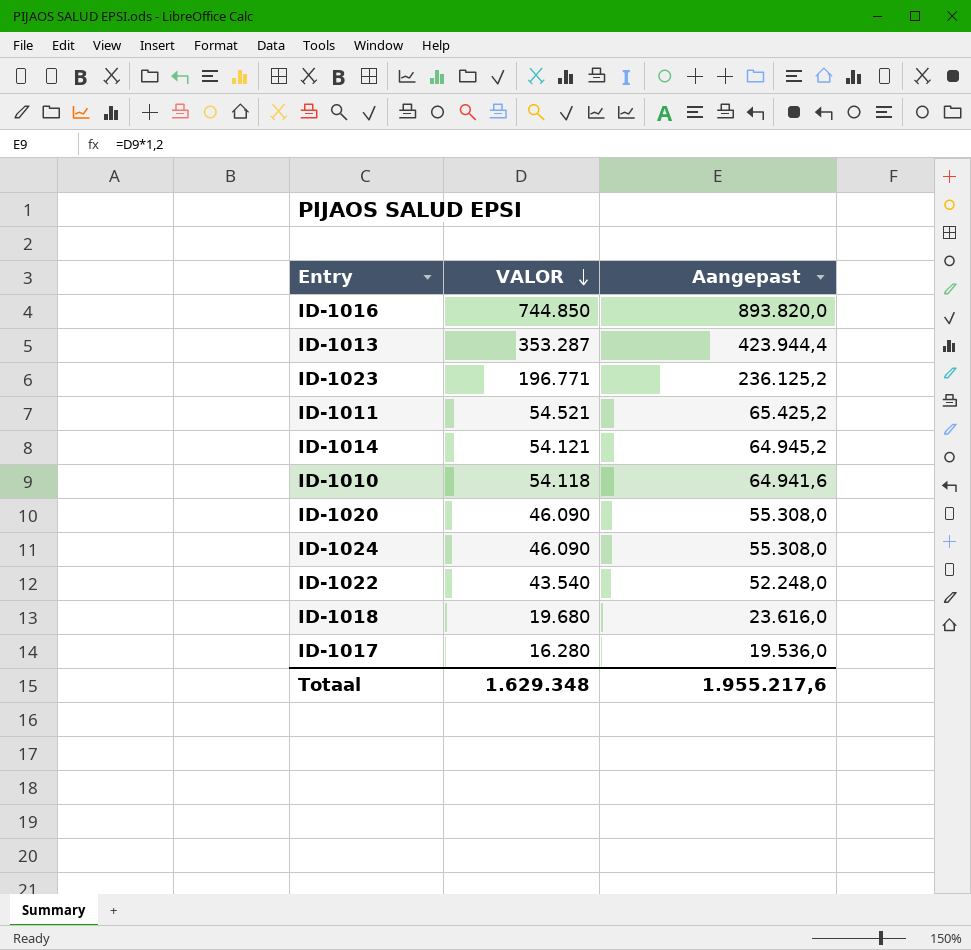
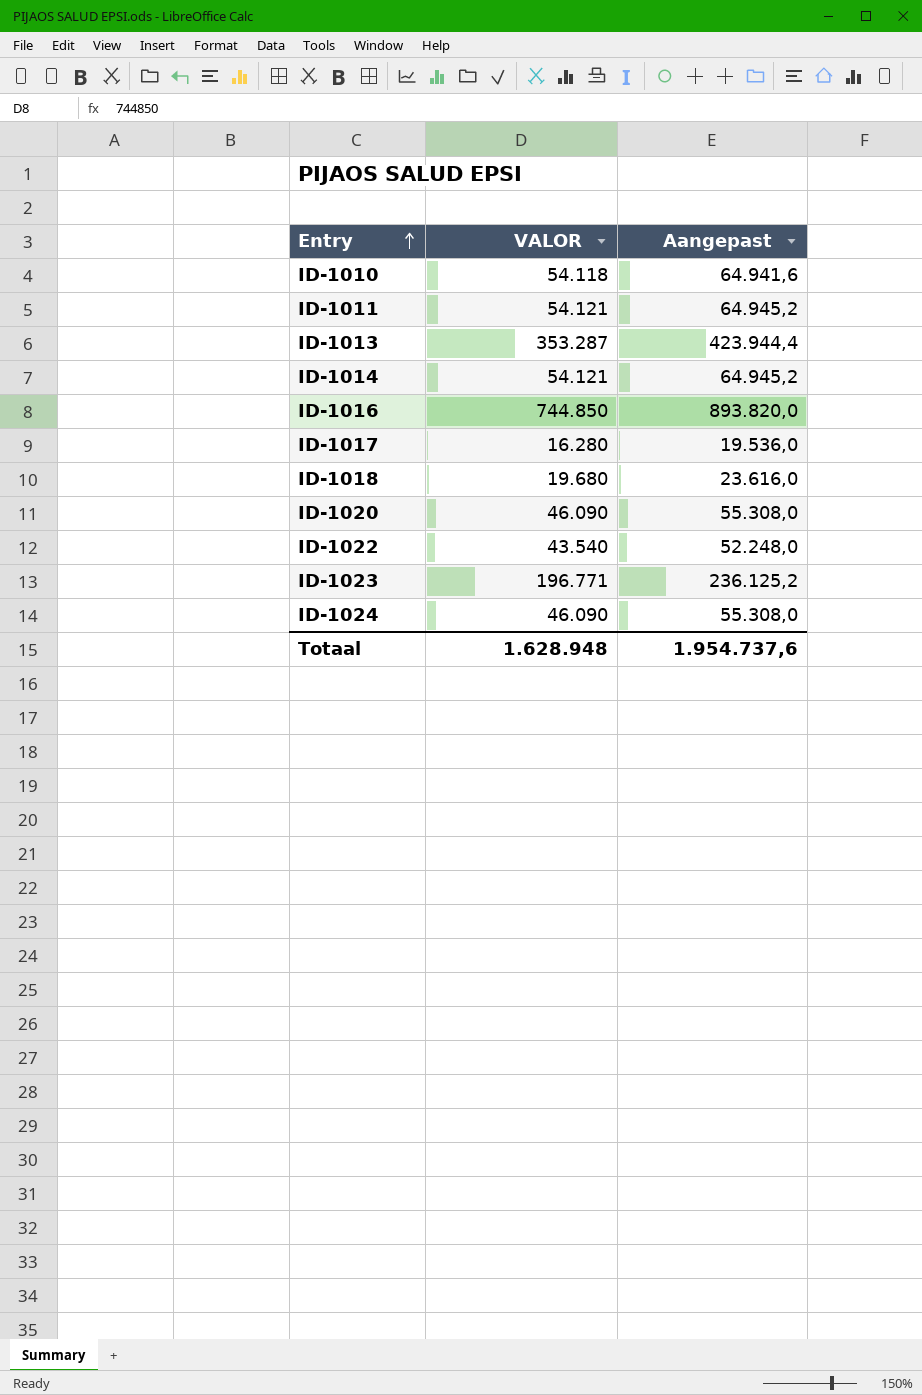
row order: VALOR descending -> Entry ascending
ID-1011 | VALOR: 54.521 -> 54.121
ID-1011 | Aangepast: 65.425,2 -> 64.945,2
Totaal | VALOR: 1.629.348 -> 1.628.948
Totaal | Aangepast: 1.955.217,6 -> 1.954.737,6

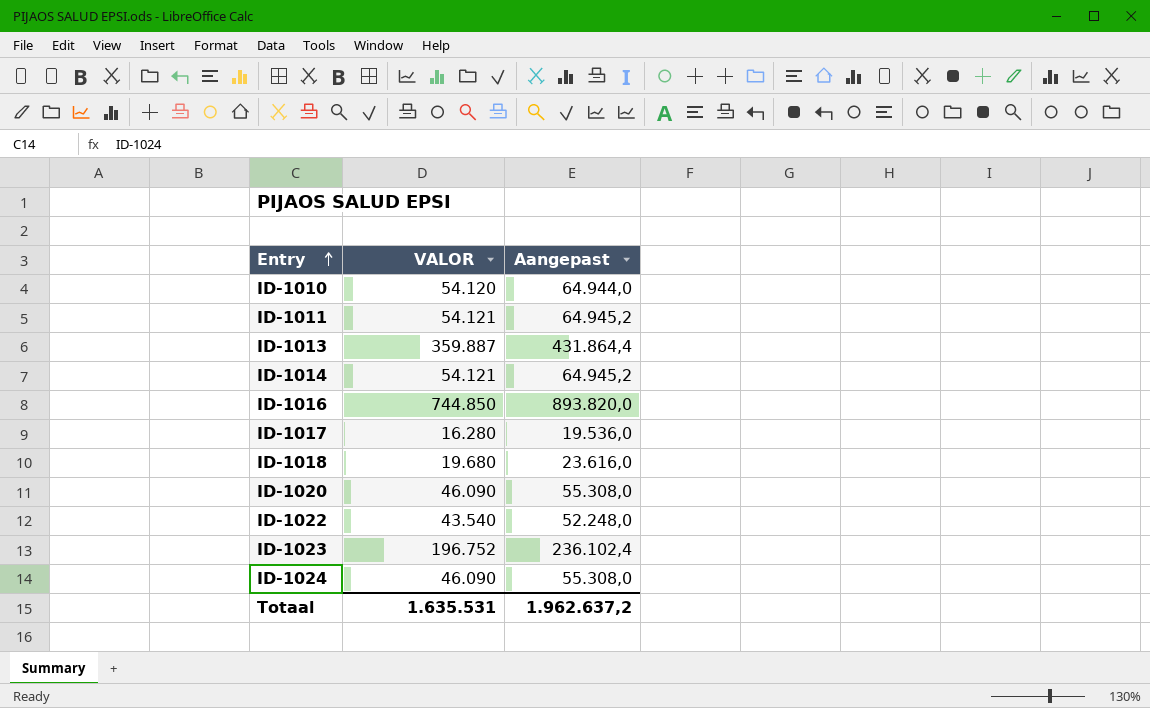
ID-1010 | VALOR: 54.118 -> 54.120
ID-1010 | Aangepast: 64.941,6 -> 64.944,0
ID-1013 | VALOR: 353.287 -> 359.887
ID-1013 | Aangepast: 423.944,4 -> 431.864,4
ID-1023 | VALOR: 196.771 -> 196.752
ID-1023 | Aangepast: 236.125,2 -> 236.102,4
Totaal | VALOR: 1.628.948 -> 1.635.531
Totaal | Aangepast: 1.954.737,6 -> 1.962.637,2

